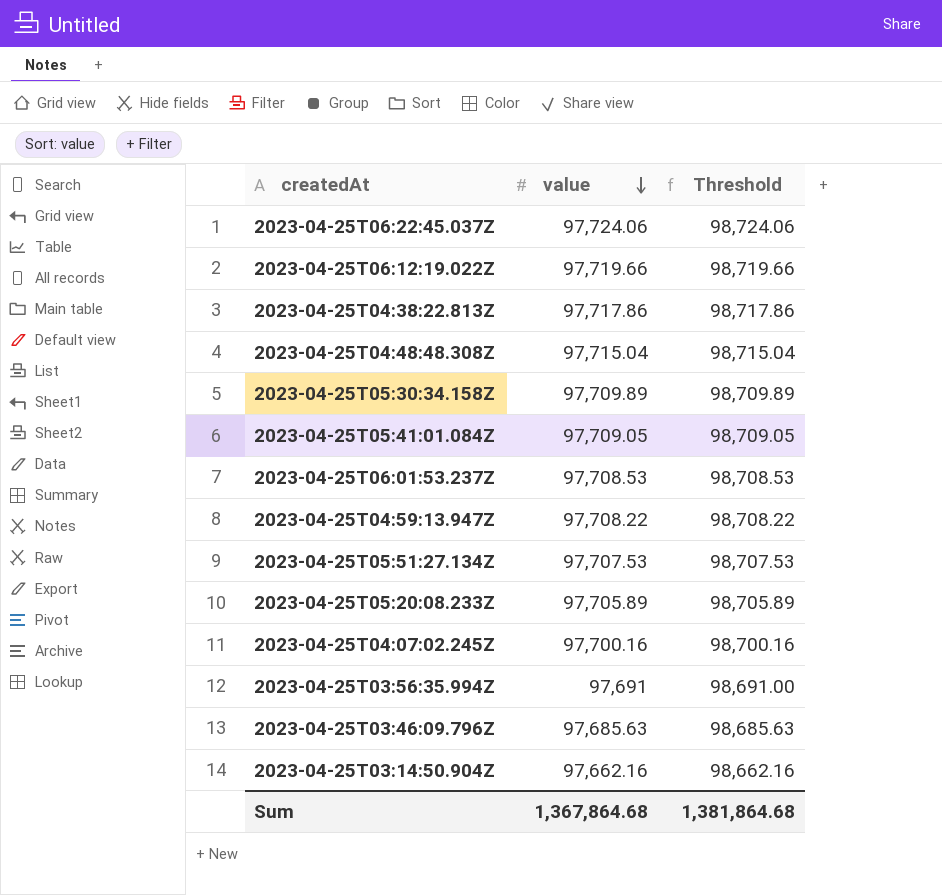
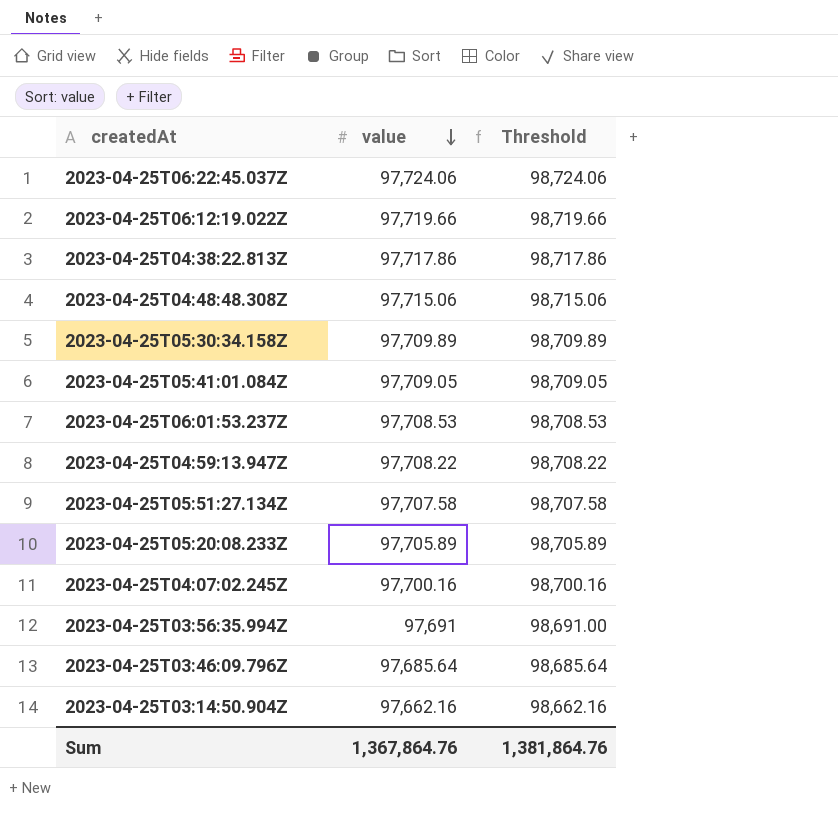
2023-04-25T04:48:48.308Z | value: 97,715.04 -> 97,715.06
2023-04-25T04:48:48.308Z | Threshold: 98,715.04 -> 98,715.06
2023-04-25T05:51:27.134Z | value: 97,707.53 -> 97,707.58
2023-04-25T05:51:27.134Z | Threshold: 98,707.53 -> 98,707.58
2023-04-25T03:46:09.796Z | value: 97,685.63 -> 97,685.64
2023-04-25T03:46:09.796Z | Threshold: 98,685.63 -> 98,685.64
Sum | value: 1,367,864.68 -> 1,367,864.76
Sum | Threshold: 1,381,864.68 -> 1,381,864.76

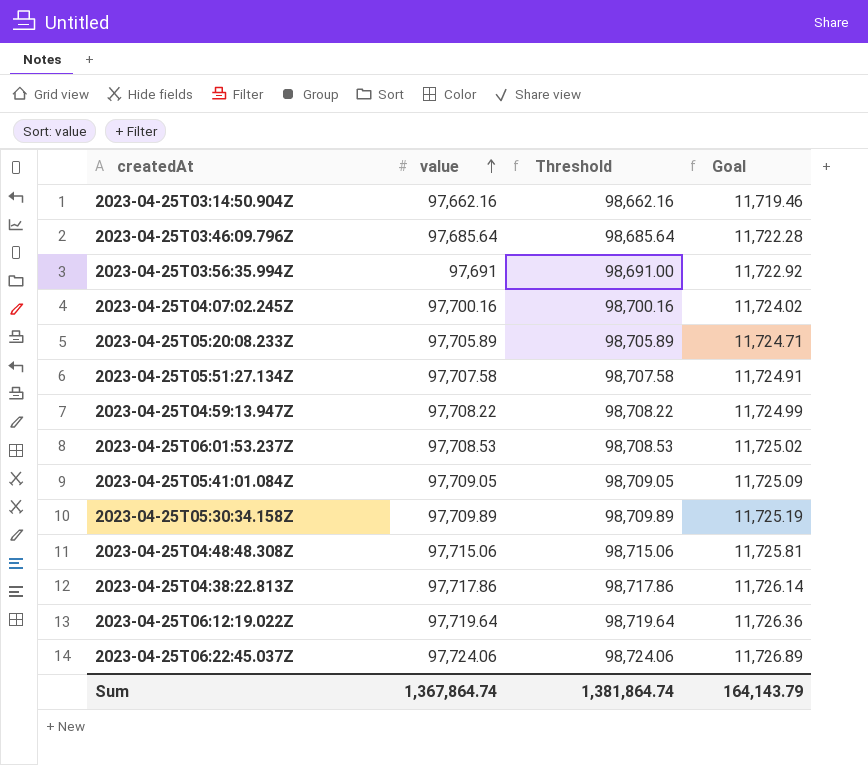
row order: value descending -> value ascending
column Goal | formula: none -> [value] * 0.12
2023-04-25T06:12:19.022Z | value: 97,719.66 -> 97,719.64
2023-04-25T06:12:19.022Z | Threshold: 98,719.66 -> 98,719.64
Sum | value: 1,367,864.76 -> 1,367,864.74
Sum | Threshold: 1,381,864.76 -> 1,381,864.74

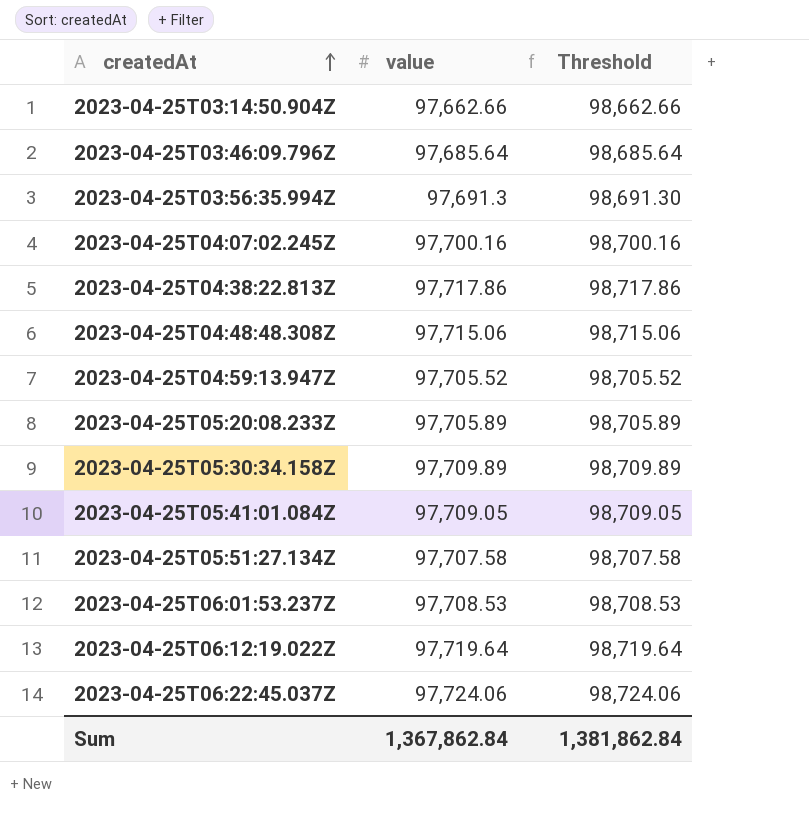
row order: value ascending -> createdAt ascending
column Goal | formula: [value] * 0.12 -> none
2023-04-25T03:14:50.904Z | value: 97,662.16 -> 97,662.66
2023-04-25T03:14:50.904Z | Threshold: 98,662.16 -> 98,662.66
2023-04-25T03:56:35.994Z | value: 97,691 -> 97,691.3
2023-04-25T03:56:35.994Z | Threshold: 98,691.00 -> 98,691.30
2023-04-25T04:59:13.947Z | value: 97,708.22 -> 97,705.52
2023-04-25T04:59:13.947Z | Threshold: 98,708.22 -> 98,705.52
Sum | value: 1,367,864.74 -> 1,367,862.84
Sum | Threshold: 1,381,864.74 -> 1,381,862.84

